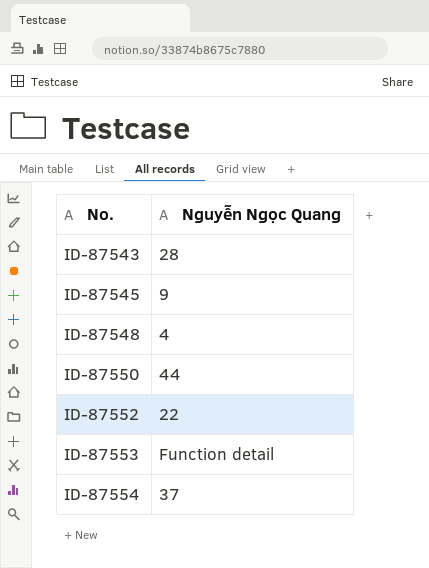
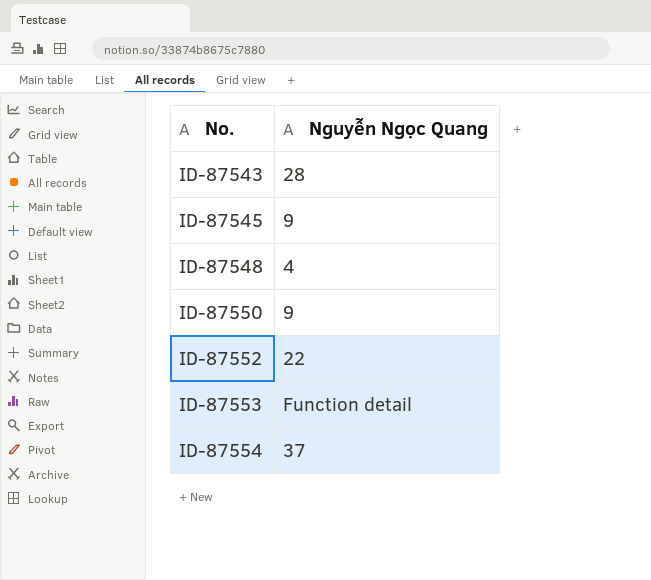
ID-87550 | Nguyễn Ngọc Quang: 44 -> 9

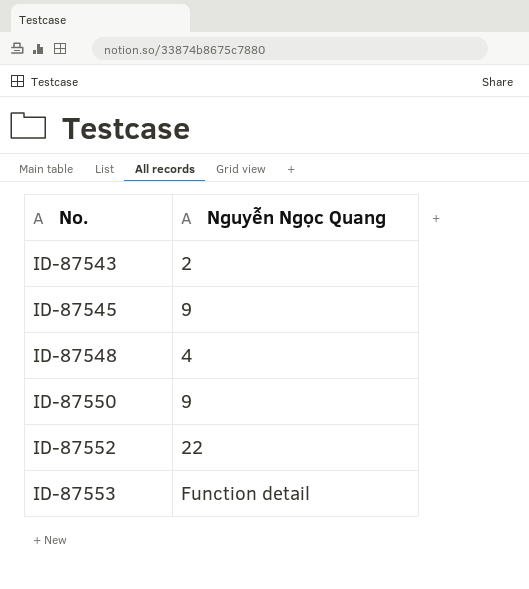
row ID-87554: 37 -> none
ID-87543 | Nguyễn Ngọc Quang: 28 -> 2

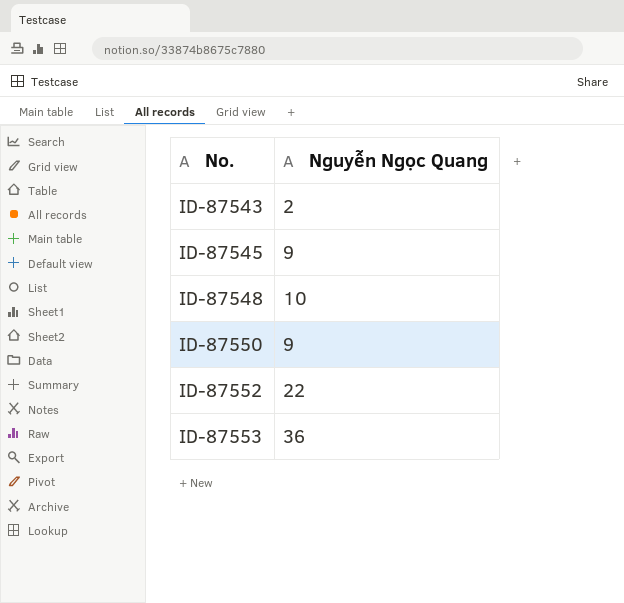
ID-87548 | Nguyễn Ngọc Quang: 4 -> 10
ID-87553 | Nguyễn Ngọc Quang: Function detail -> 36

